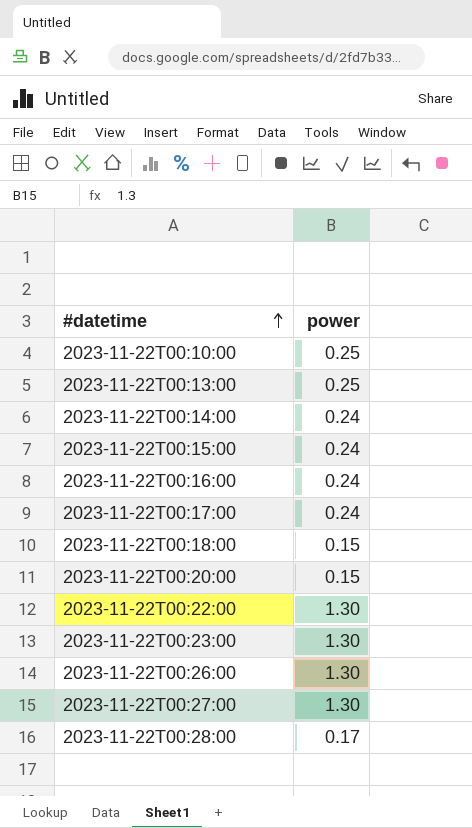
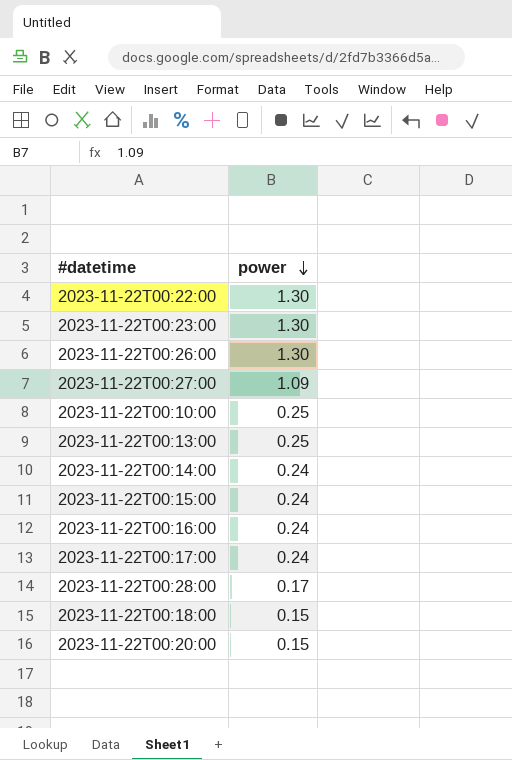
row order: #datetime ascending -> power descending
2023-11-22T00:27:00 | power: 1.30 -> 1.09

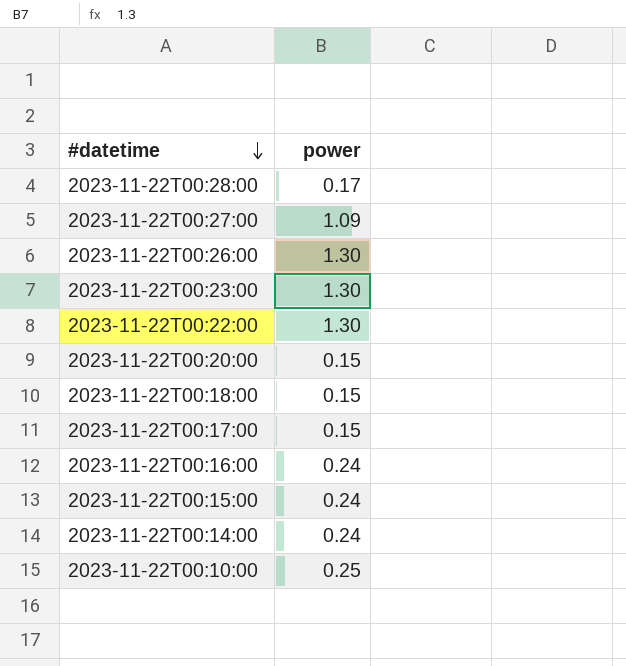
row order: power descending -> #datetime descending
row 2023-11-22T00:13:00: 0.25 -> none
2023-11-22T00:17:00 | power: 0.24 -> 0.15

